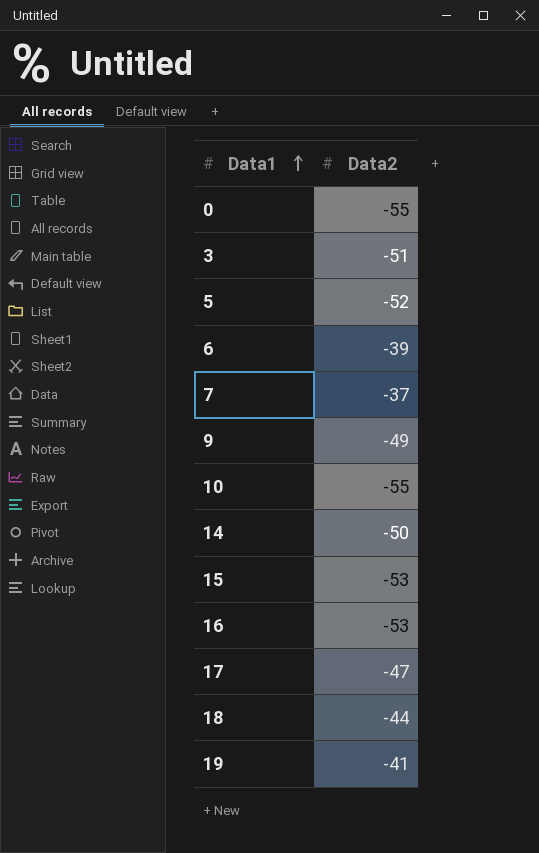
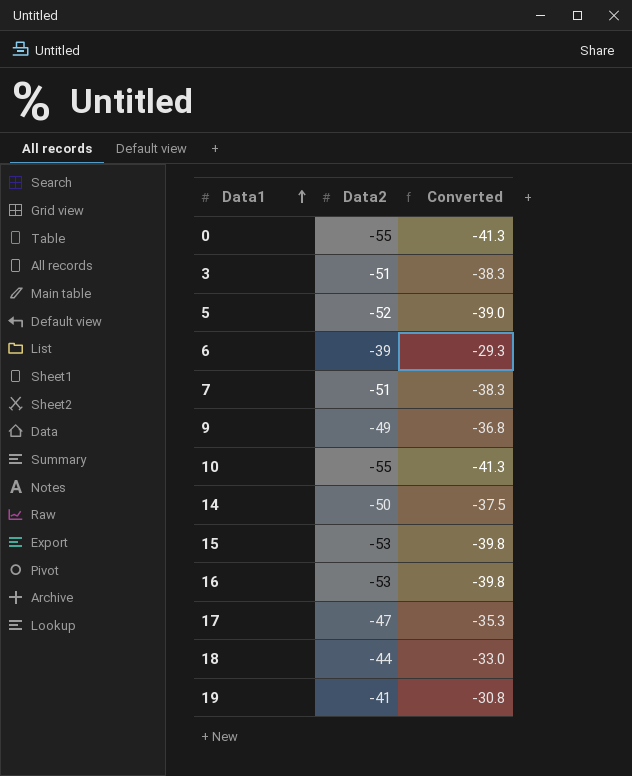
column Converted | formula: none -> [Data2] * 0.75
7 | Data2: -37 -> -51

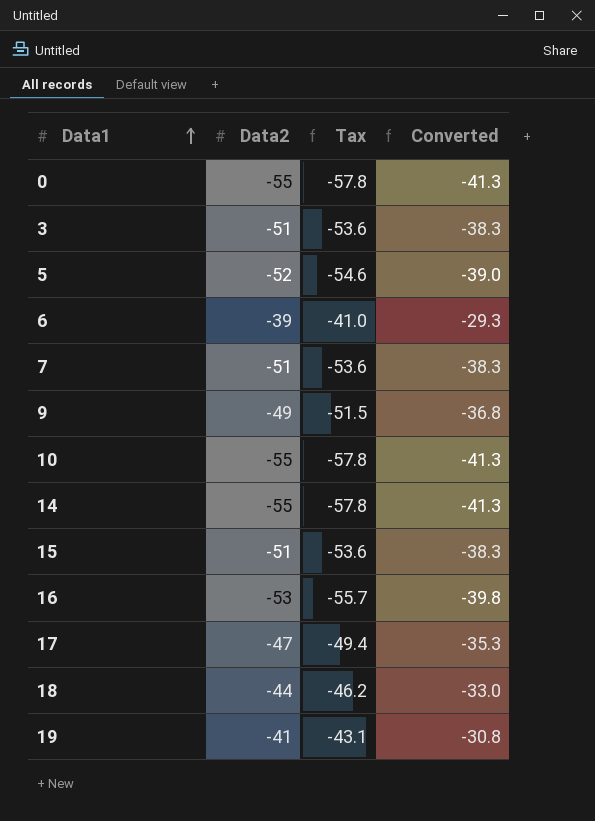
column Tax | formula: none -> [Data2] * 1.05
14 | Data2: -50 -> -55
14 | Converted: -37.5 -> -41.3
15 | Data2: -53 -> -51
15 | Converted: -39.8 -> -38.3

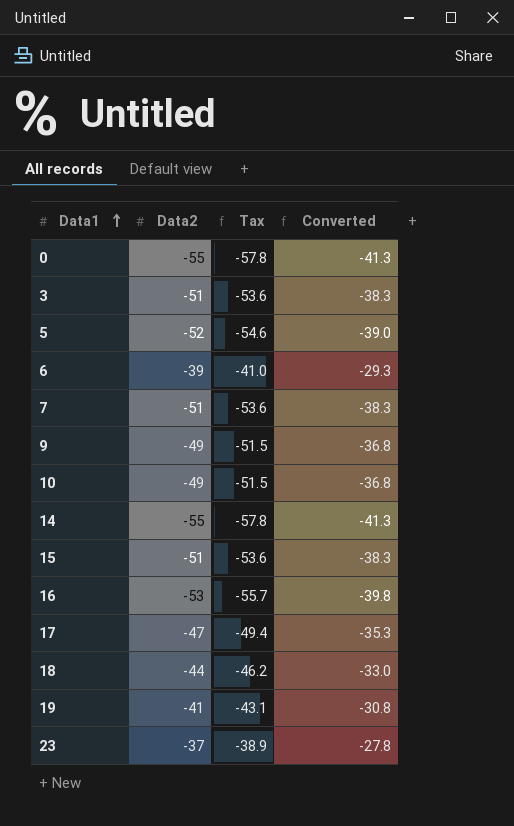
10 | Data2: -55 -> -49
10 | Tax: -57.8 -> -51.5
10 | Converted: -41.3 -> -36.8
row 23: none -> -37 | -38.9 | -27.8

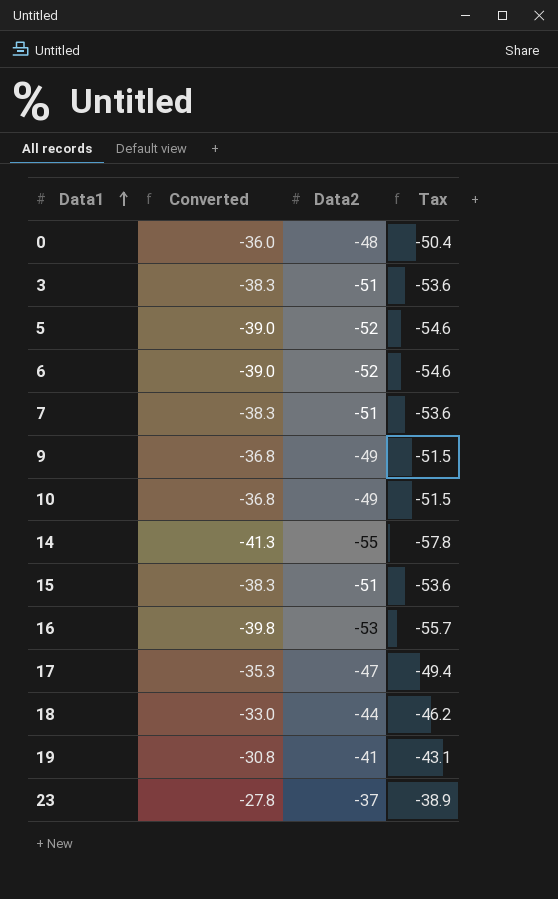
column Converted | position: 4 -> 2
0 | Converted: -41.3 -> -36.0
0 | Data2: -55 -> -48
0 | Tax: -57.8 -> -50.4
6 | Converted: -29.3 -> -39.0
6 | Data2: -39 -> -52
6 | Tax: -41.0 -> -54.6

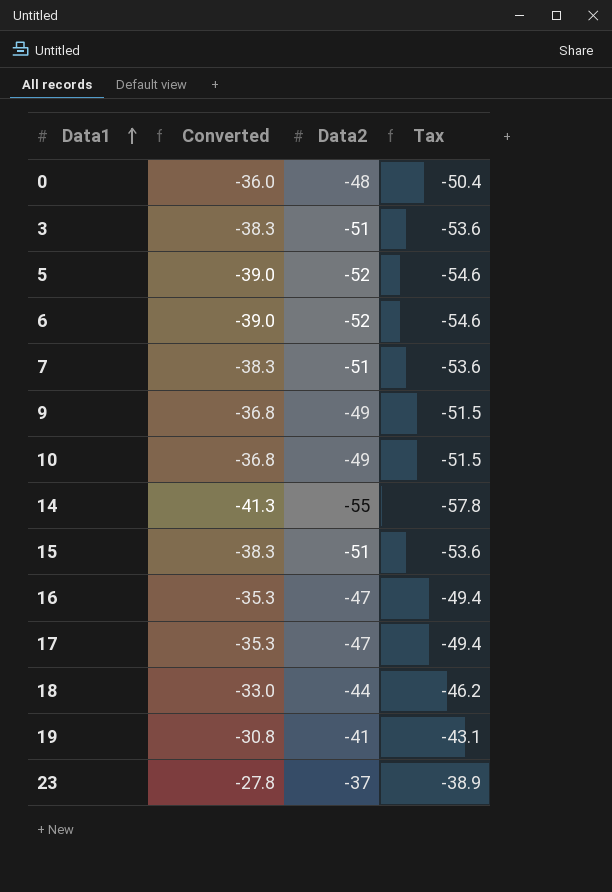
16 | Converted: -39.8 -> -35.3
16 | Data2: -53 -> -47
16 | Tax: -55.7 -> -49.4

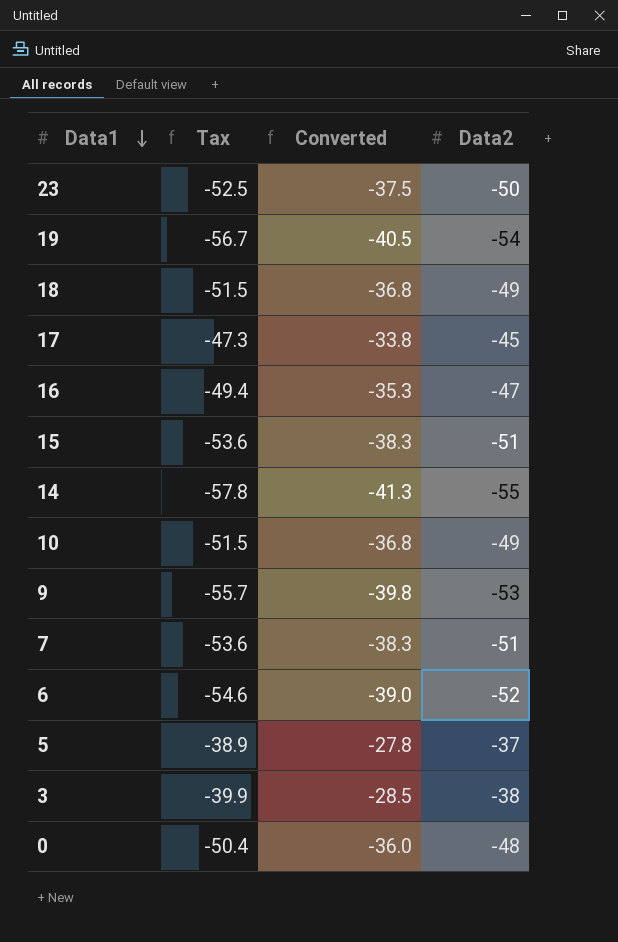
row order: Data1 ascending -> Data1 descending
column Tax | position: 4 -> 2
23 | Tax: -38.9 -> -52.5
23 | Converted: -27.8 -> -37.5
23 | Data2: -37 -> -50
19 | Tax: -43.1 -> -56.7
19 | Converted: -30.8 -> -40.5
19 | Data2: -41 -> -54
18 | Tax: -46.2 -> -51.5
18 | Converted: -33.0 -> -36.8
18 | Data2: -44 -> -49
17 | Tax: -49.4 -> -47.3
17 | Converted: -35.3 -> -33.8
17 | Data2: -47 -> -45
9 | Tax: -51.5 -> -55.7
9 | Converted: -36.8 -> -39.8
9 | Data2: -49 -> -53
5 | Tax: -54.6 -> -38.9
5 | Converted: -39.0 -> -27.8
5 | Data2: -52 -> -37
3 | Tax: -53.6 -> -39.9
3 | Converted: -38.3 -> -28.5
3 | Data2: -51 -> -38

